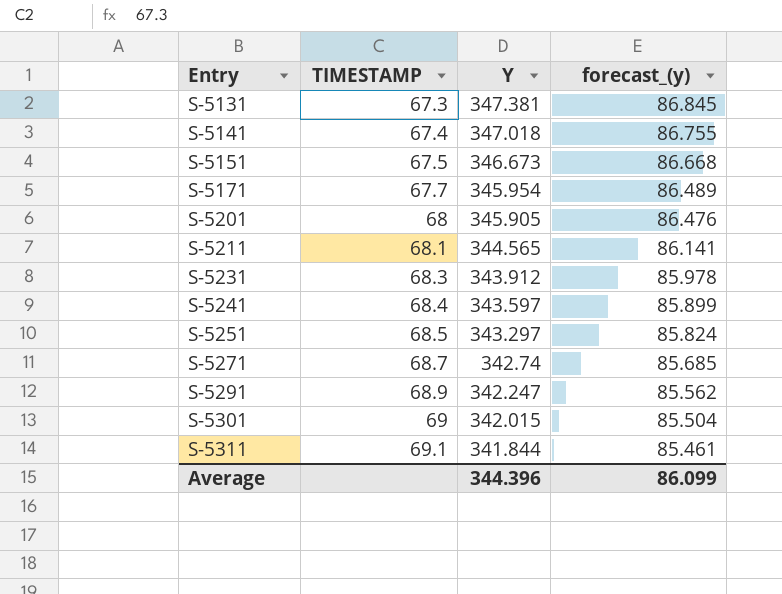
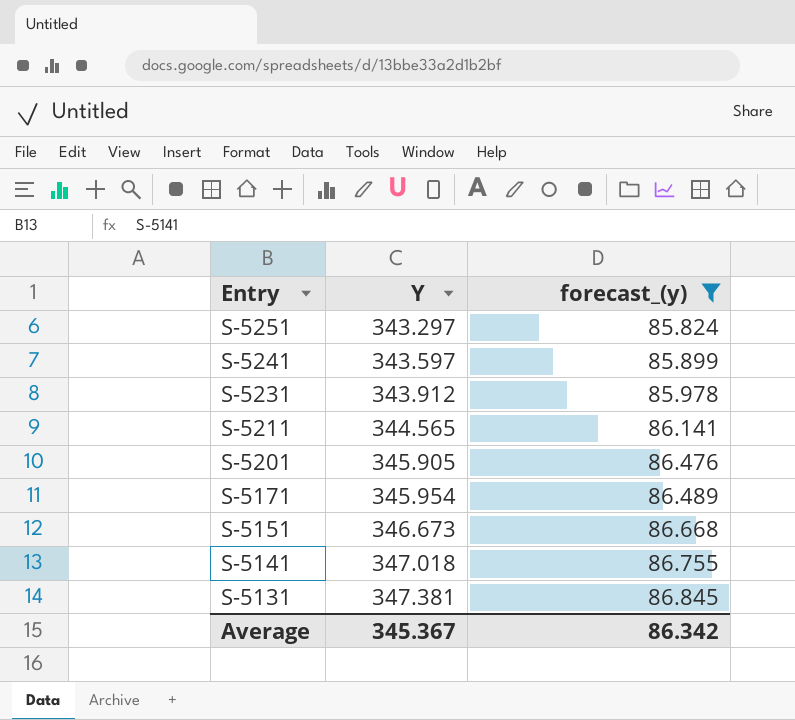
filter: none -> forecast_(y) >= 85.824
row order: Entry ascending -> Entry descending
column TIMESTAMP | position: 2 -> none
Average | Y: 344.396 -> 345.367
Average | forecast_(y): 86.099 -> 86.342

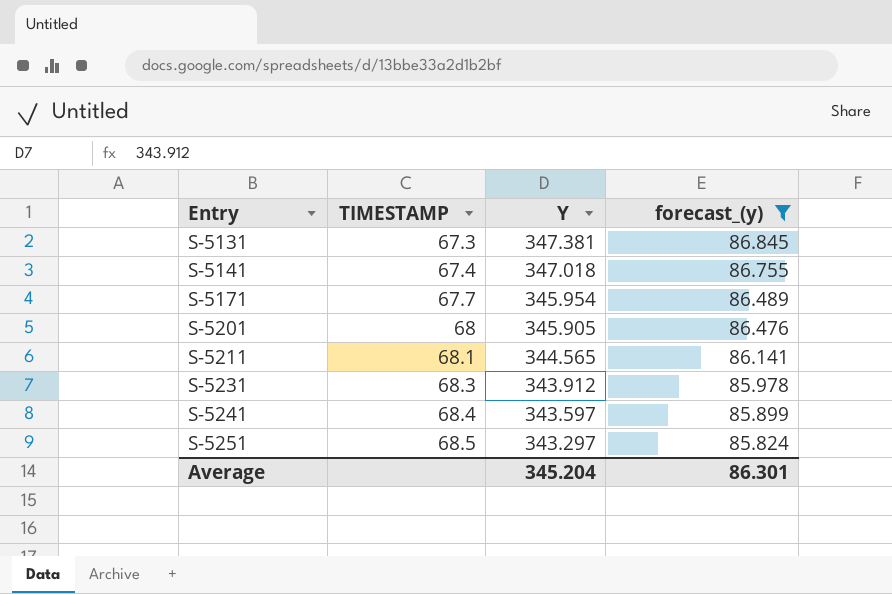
row order: Entry descending -> Entry ascending
column TIMESTAMP | position: none -> 2
row S-5151: 346.673 | 86.668 -> none
Average | Y: 345.367 -> 345.204
Average | forecast_(y): 86.342 -> 86.301

